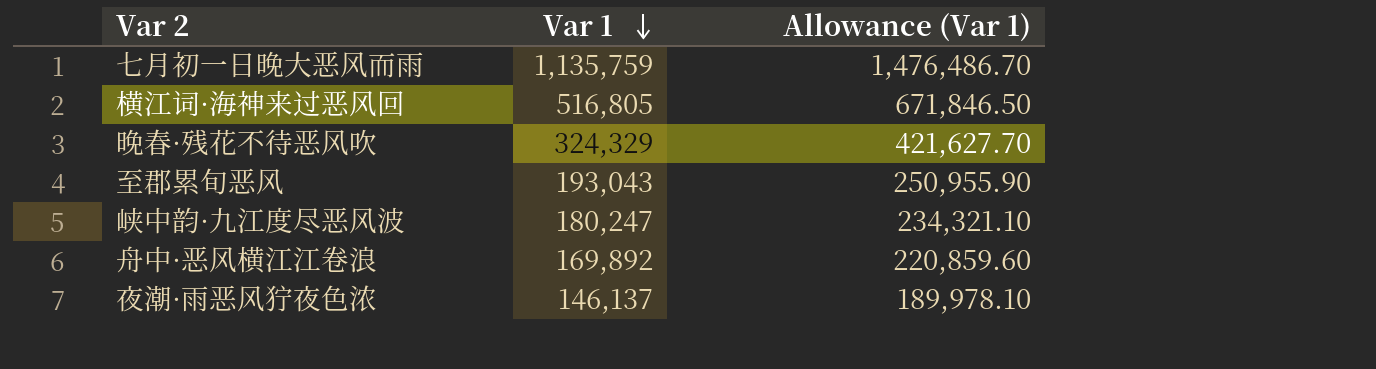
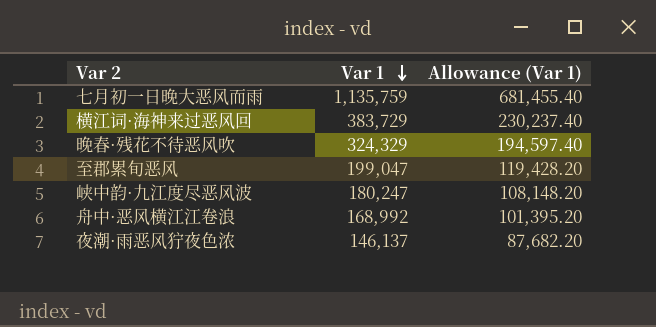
column Allowance (Var 1) | formula: [Var 1] * 1.3 -> [Var 1] * 0.6
横江词·海神来过恶风回 | Var 1: 516,805 -> 383,729
至郡累旬恶风 | Var 1: 193,043 -> 199,047
舟中·恶风横江江卷浪 | Var 1: 169,892 -> 168,992

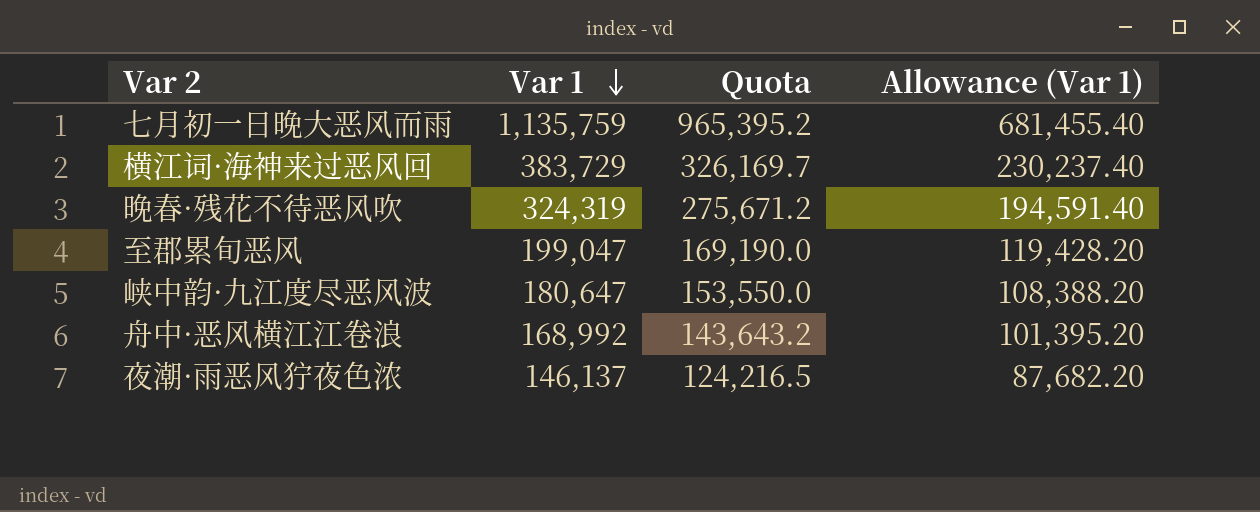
column Quota | formula: none -> [Var 1] * 0.85
晚春·残花不待恶风吹 | Var 1: 324,329 -> 324,319
晚春·残花不待恶风吹 | Allowance (Var 1): 194,597.40 -> 194,591.40
峡中韵·九江度尽恶风波 | Var 1: 180,247 -> 180,647
峡中韵·九江度尽恶风波 | Allowance (Var 1): 108,148.20 -> 108,388.20

